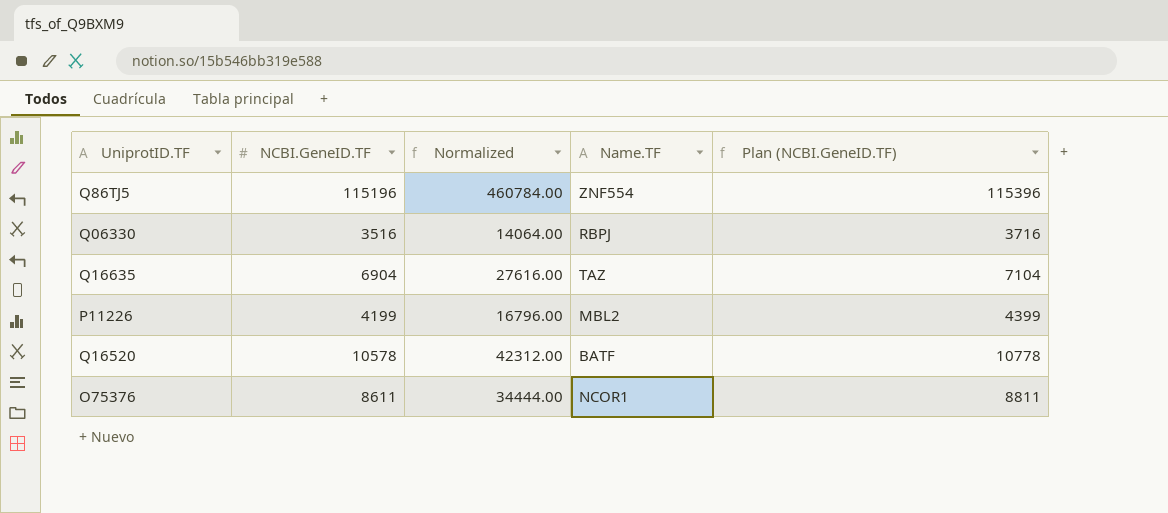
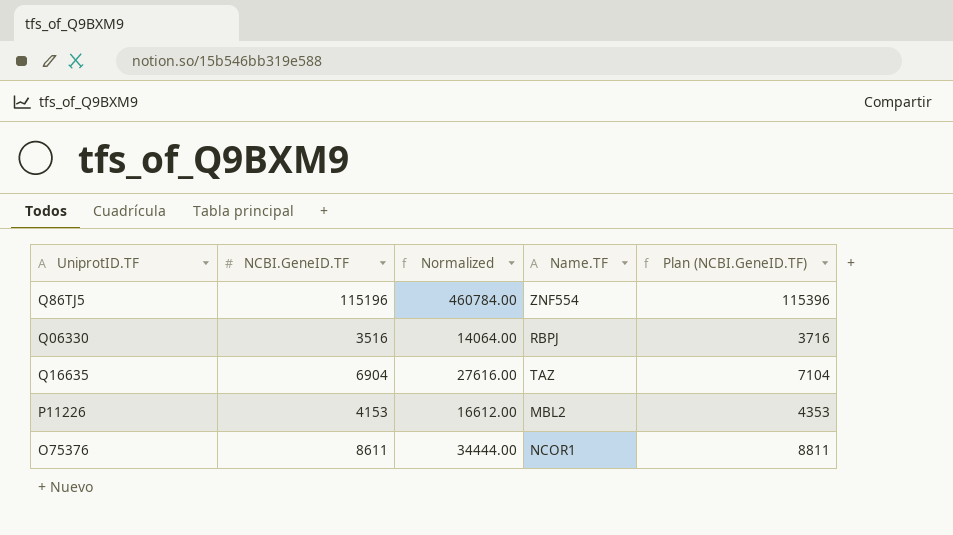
row Q16520: 10578 | 42312.00 | BATF | 10778 -> none
P11226 | NCBI.GeneID.TF: 4199 -> 4153
P11226 | Normalized: 16796.00 -> 16612.00
P11226 | Plan (NCBI.GeneID.TF): 4399 -> 4353

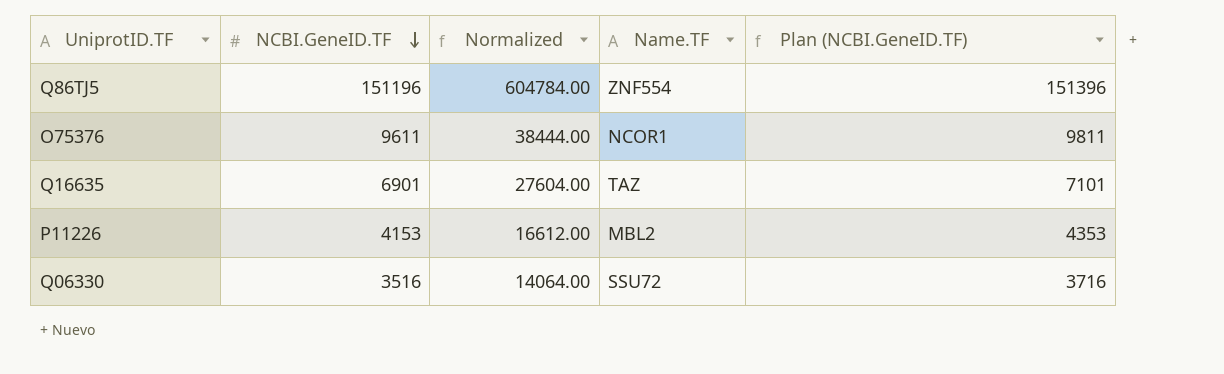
row order: none -> NCBI.GeneID.TF descending
Q86TJ5 | NCBI.GeneID.TF: 115196 -> 151196
Q86TJ5 | Normalized: 460784.00 -> 604784.00
Q86TJ5 | Plan (NCBI.GeneID.TF): 115396 -> 151396
O75376 | NCBI.GeneID.TF: 8611 -> 9611
O75376 | Normalized: 34444.00 -> 38444.00
O75376 | Plan (NCBI.GeneID.TF): 8811 -> 9811
Q16635 | NCBI.GeneID.TF: 6904 -> 6901
Q16635 | Normalized: 27616.00 -> 27604.00
Q16635 | Plan (NCBI.GeneID.TF): 7104 -> 7101
Q06330 | Name.TF: RBPJ -> SSU72

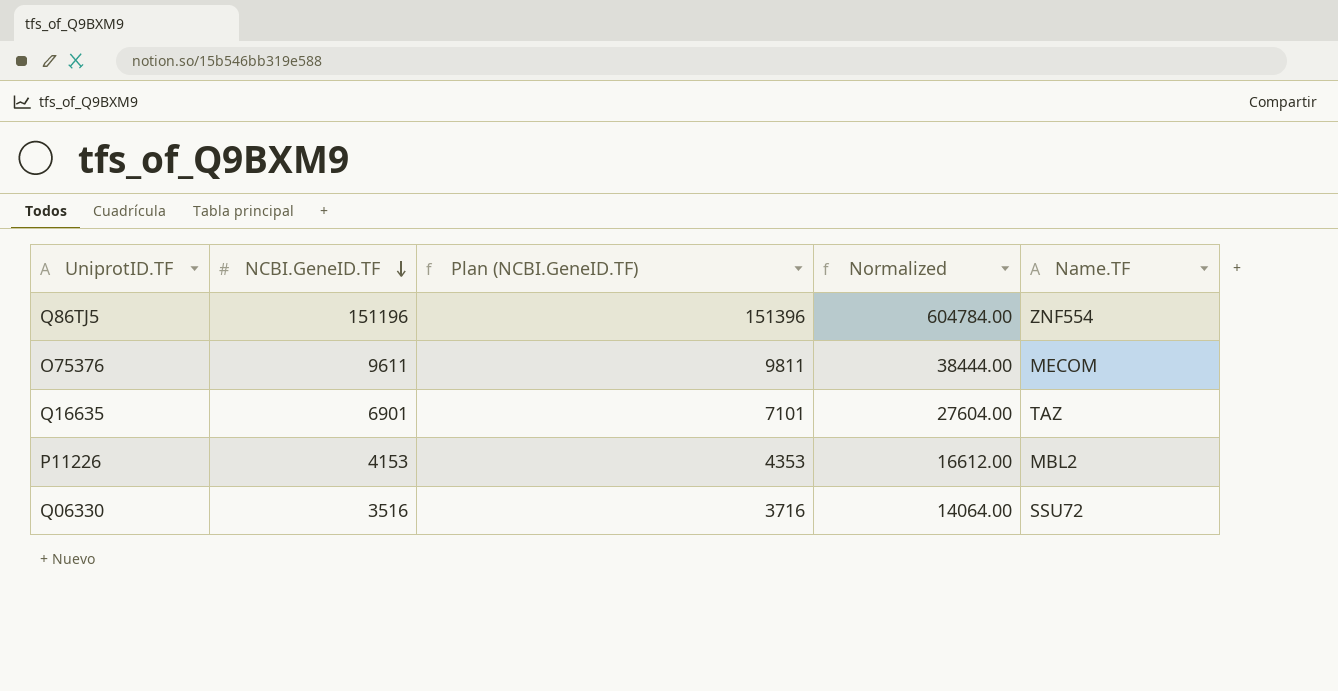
column Plan (NCBI.GeneID.TF) | position: 5 -> 3
O75376 | Name.TF: NCOR1 -> MECOM

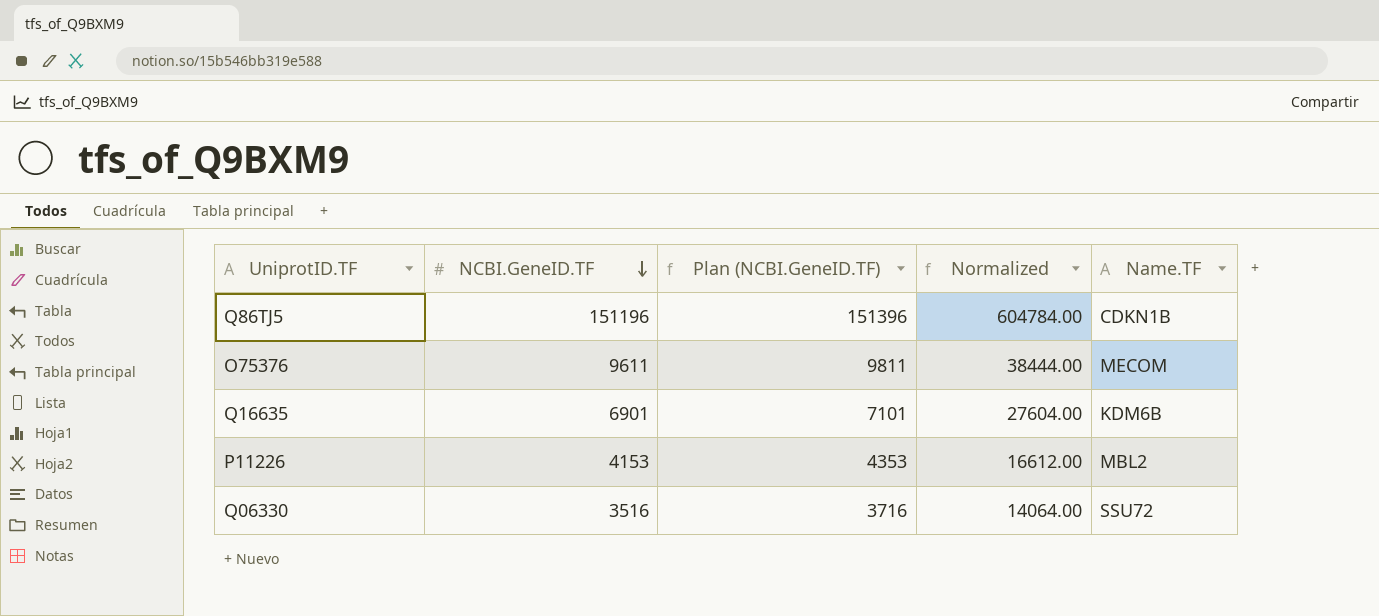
Q86TJ5 | Name.TF: ZNF554 -> CDKN1B
Q16635 | Name.TF: TAZ -> KDM6B

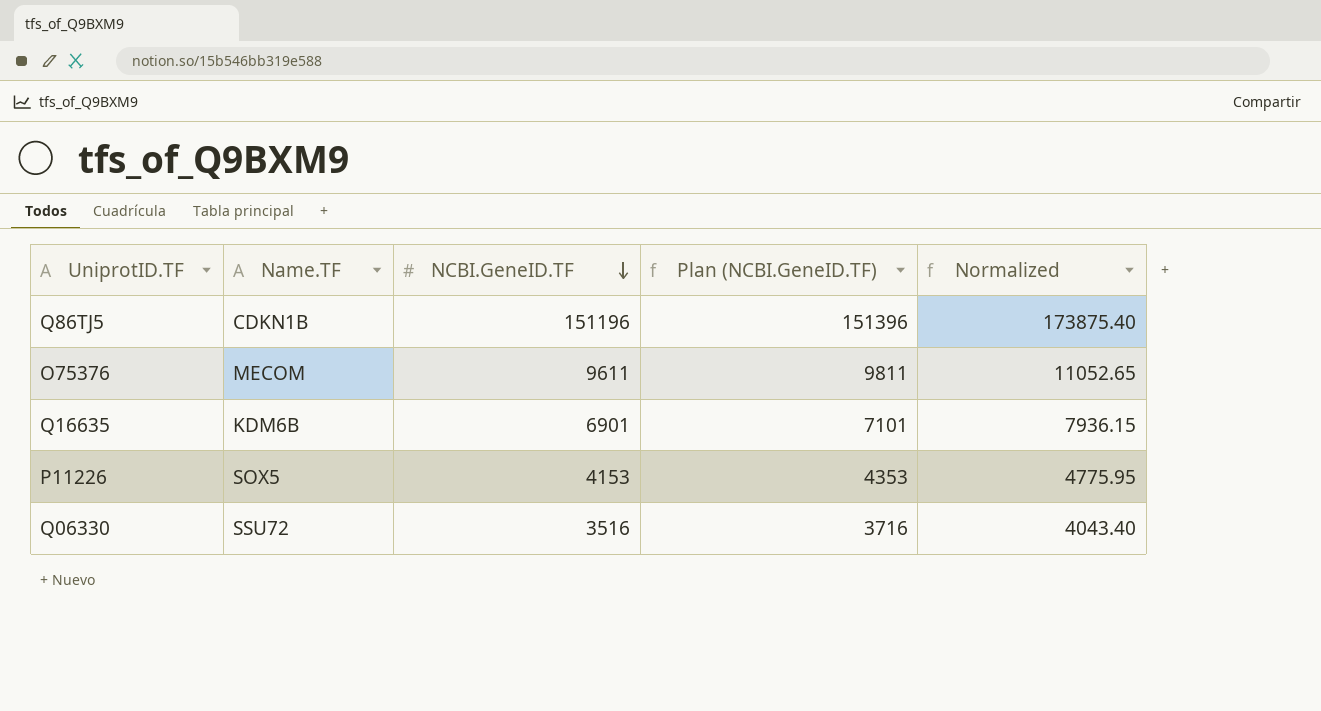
column Name.TF | position: 5 -> 2
column Normalized | formula: [NCBI.GeneID.TF] * 4 -> [NCBI.GeneID.TF] * 1.15
P11226 | Name.TF: MBL2 -> SOX5

